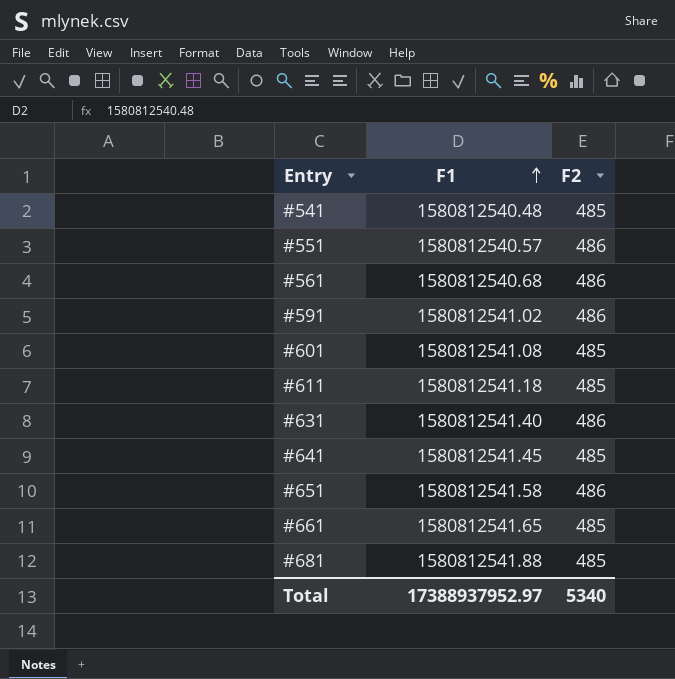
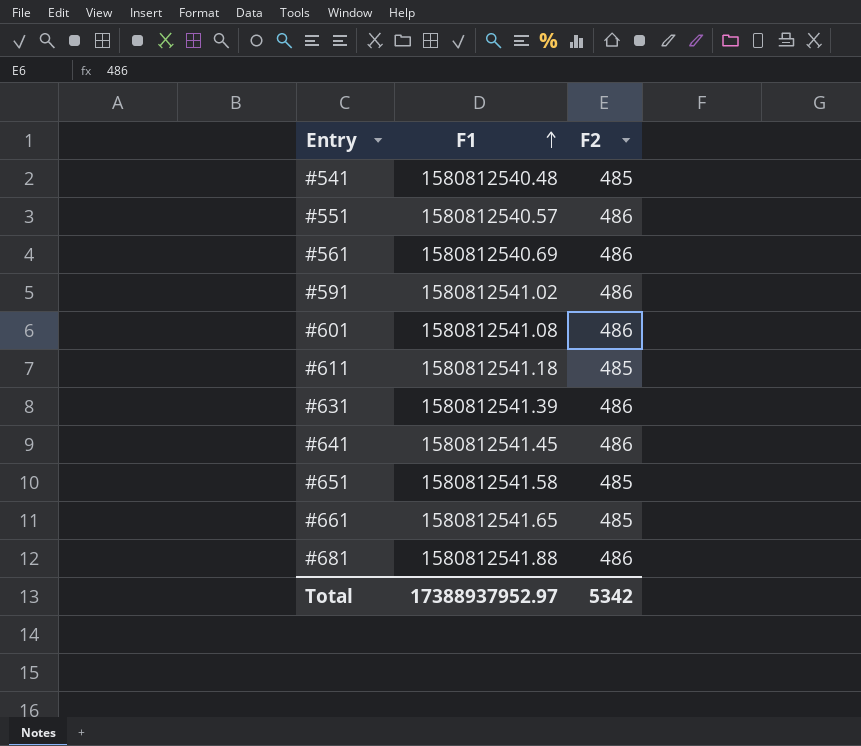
#561 | F1: 1580812540.68 -> 1580812540.69
#601 | F2: 485 -> 486
#631 | F1: 1580812541.40 -> 1580812541.39
#641 | F2: 485 -> 486
#651 | F2: 486 -> 485
#681 | F2: 485 -> 486
Total | F2: 5340 -> 5342

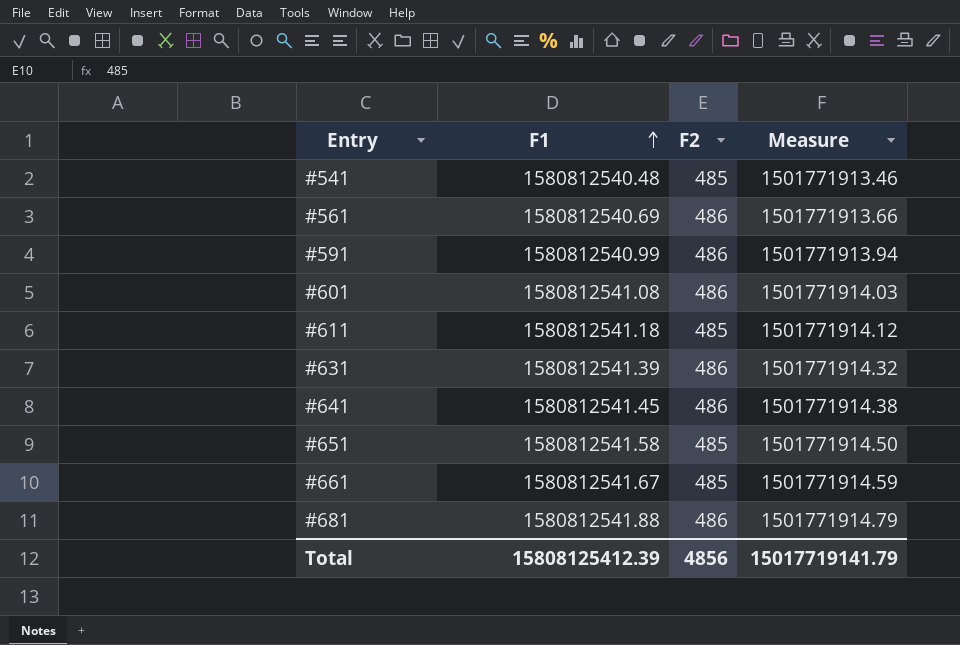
column Measure | formula: none -> [F1] * 0.95
row #551: 1580812540.57 | 486 -> none
#591 | F1: 1580812541.02 -> 1580812540.99
#661 | F1: 1580812541.65 -> 1580812541.67
Total | F1: 17388937952.97 -> 15808125412.39
Total | F2: 5342 -> 4856

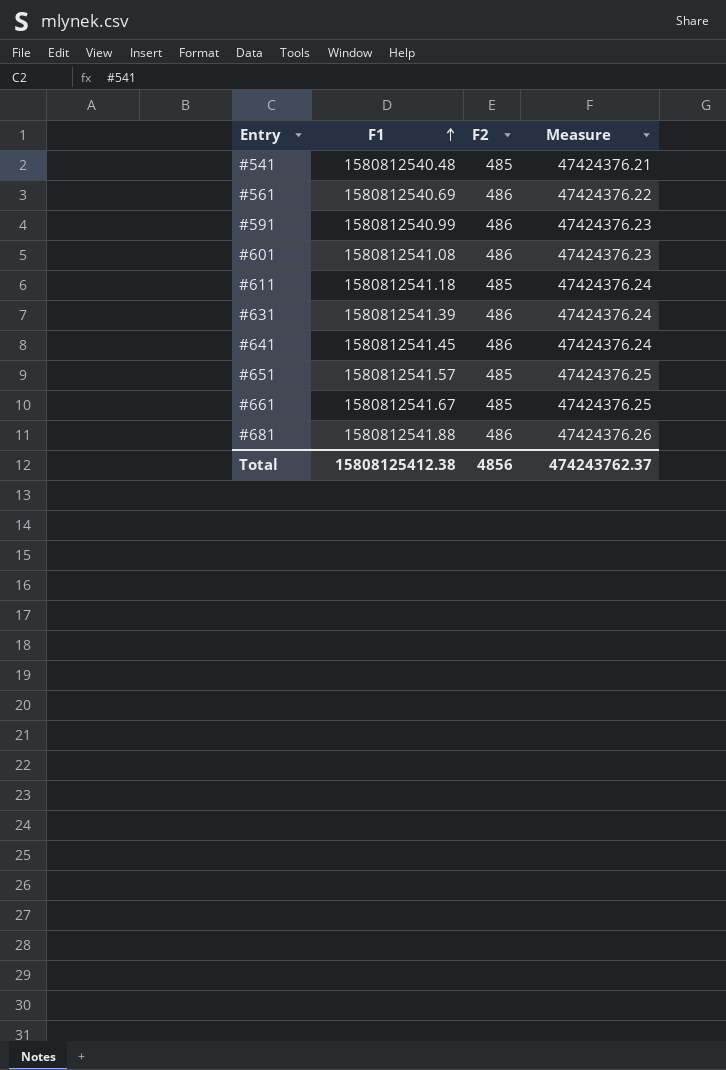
column Measure | formula: [F1] * 0.95 -> [F1] * 0.03
#651 | F1: 1580812541.58 -> 1580812541.57
Total | F1: 15808125412.39 -> 15808125412.38
Total | Measure: 15017719141.79 -> 474243762.37

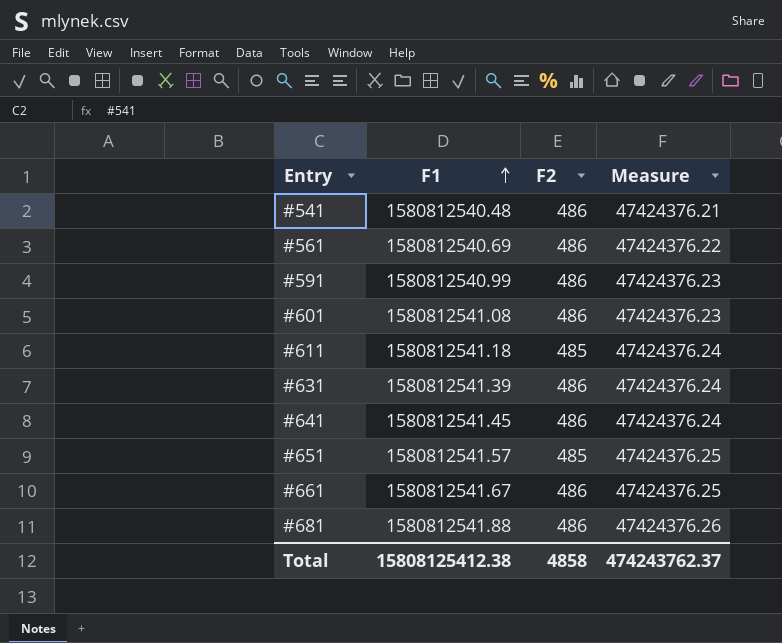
#541 | F2: 485 -> 486
#661 | F2: 485 -> 486
Total | F2: 4856 -> 4858

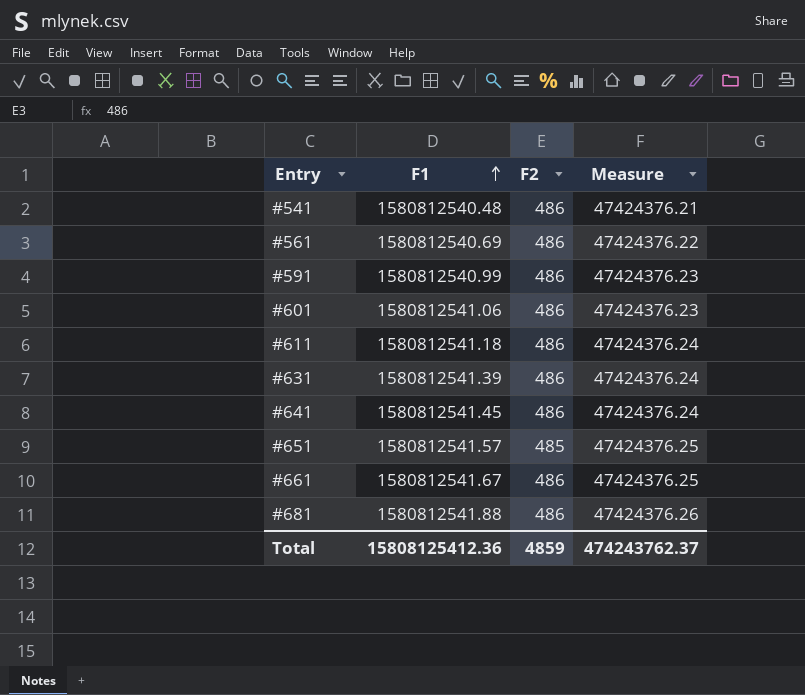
#601 | F1: 1580812541.08 -> 1580812541.06
#611 | F2: 485 -> 486
Total | F1: 15808125412.38 -> 15808125412.36
Total | F2: 4858 -> 4859

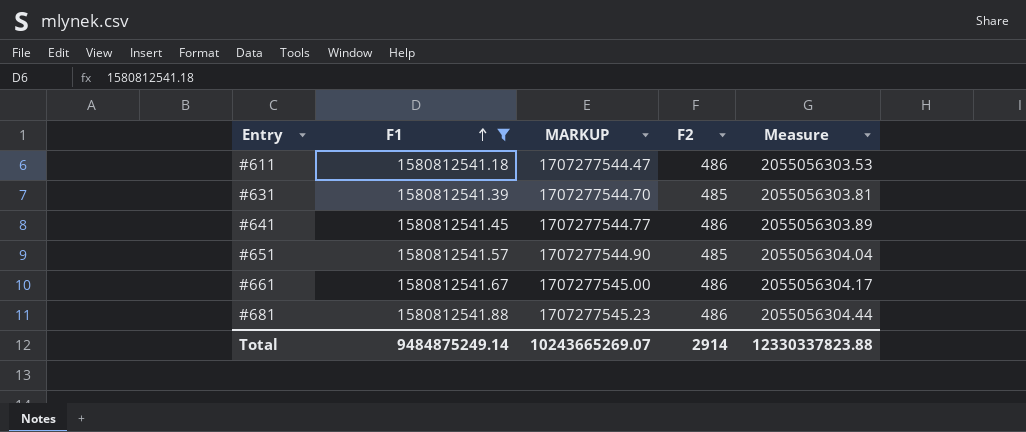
filter: none -> F1 >= 1580812541.18
column MARKUP | formula: none -> [F1] * 1.08
column Measure | formula: [F1] * 0.03 -> [F1] * 1.3
#631 | F2: 486 -> 485
Total | F1: 15808125412.36 -> 9484875249.14
Total | F2: 4859 -> 2914
Total | Measure: 474243762.37 -> 12330337823.88

